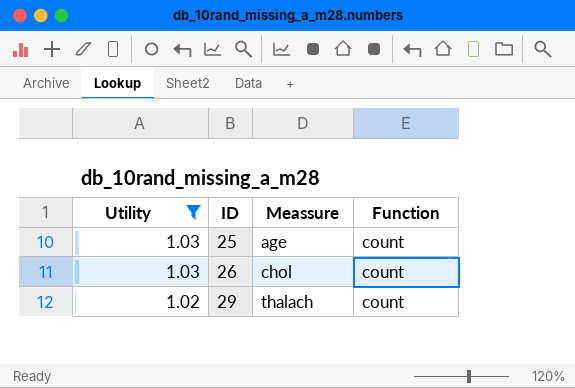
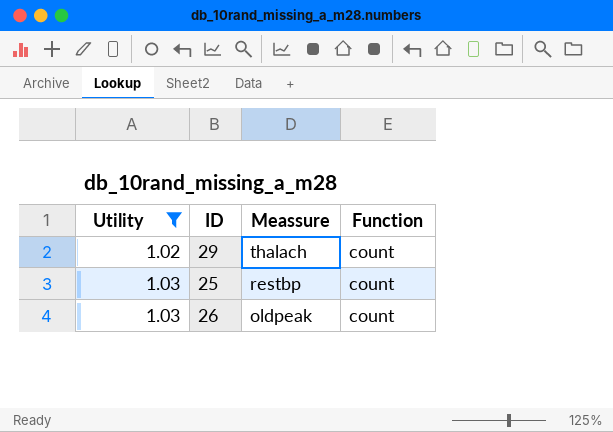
row order: Utility descending -> Utility ascending
25 | Meassure: age -> restbp
26 | Meassure: chol -> oldpeak

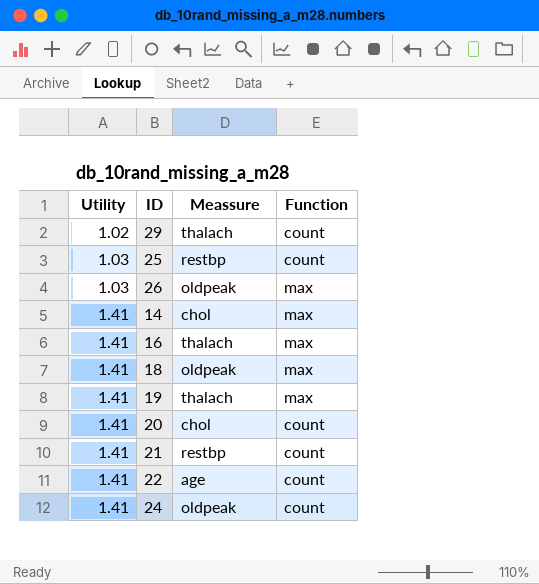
filter: Utility != 1.41 -> none
26 | Function: count -> max

